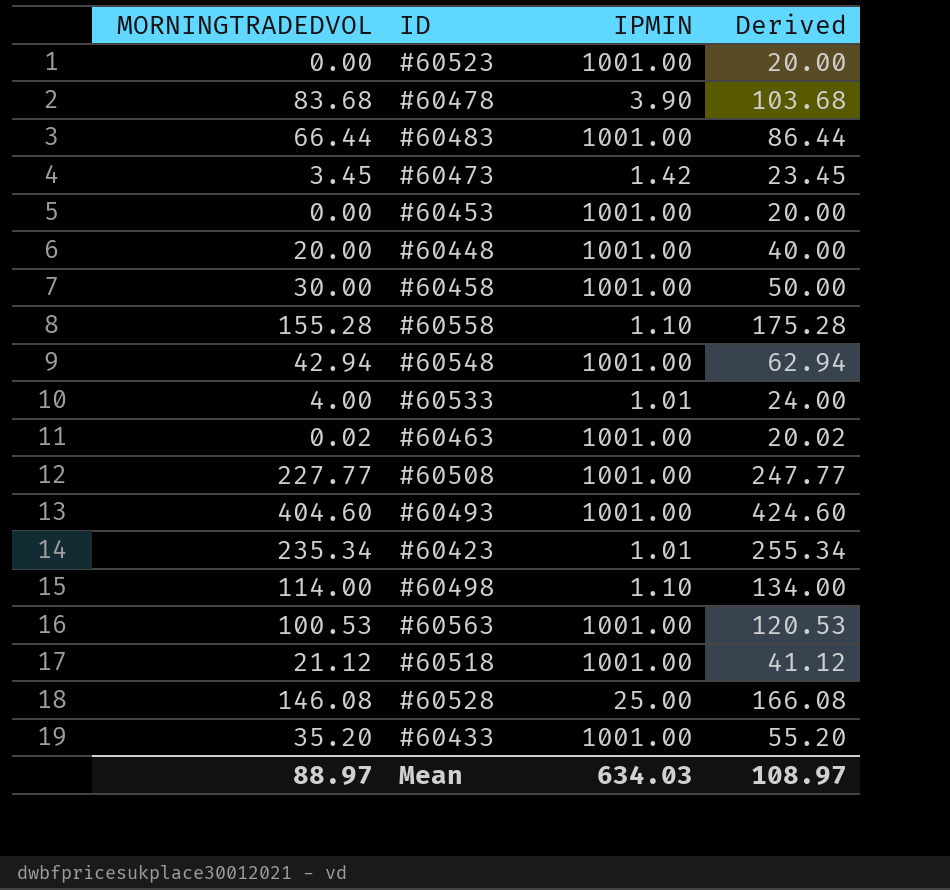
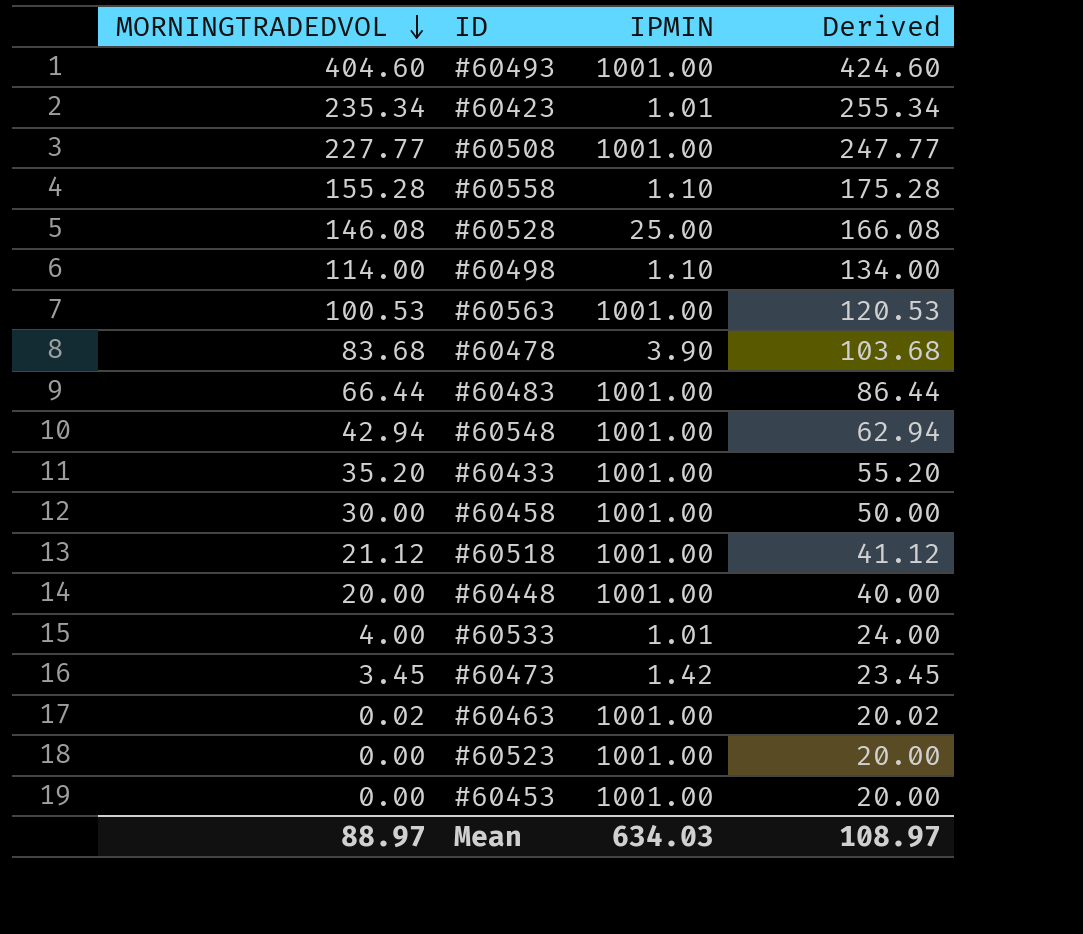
row order: none -> MORNINGTRADEDVOL descending

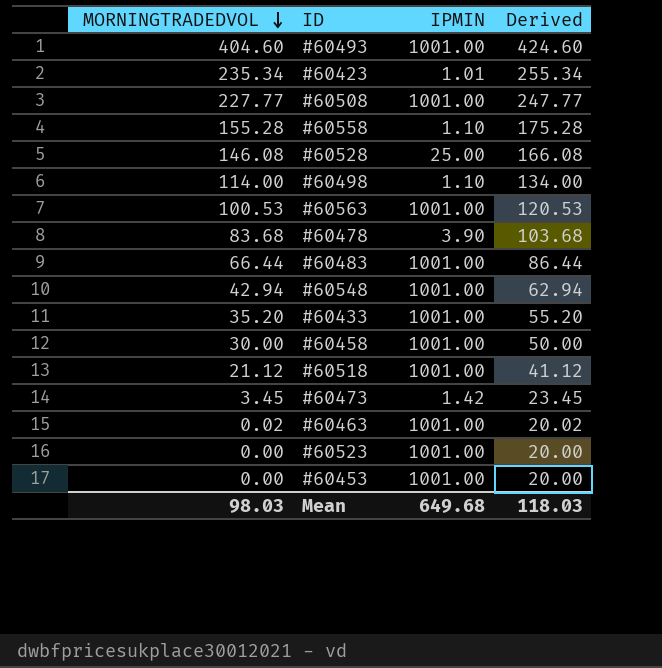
row #60448: 20.00 | 1001.00 | 40.00 -> none
row #60533: 4.00 | 1.01 | 24.00 -> none
Mean | MORNINGTRADEDVOL: 88.97 -> 98.03
Mean | IPMIN: 634.03 -> 649.68
Mean | Derived: 108.97 -> 118.03

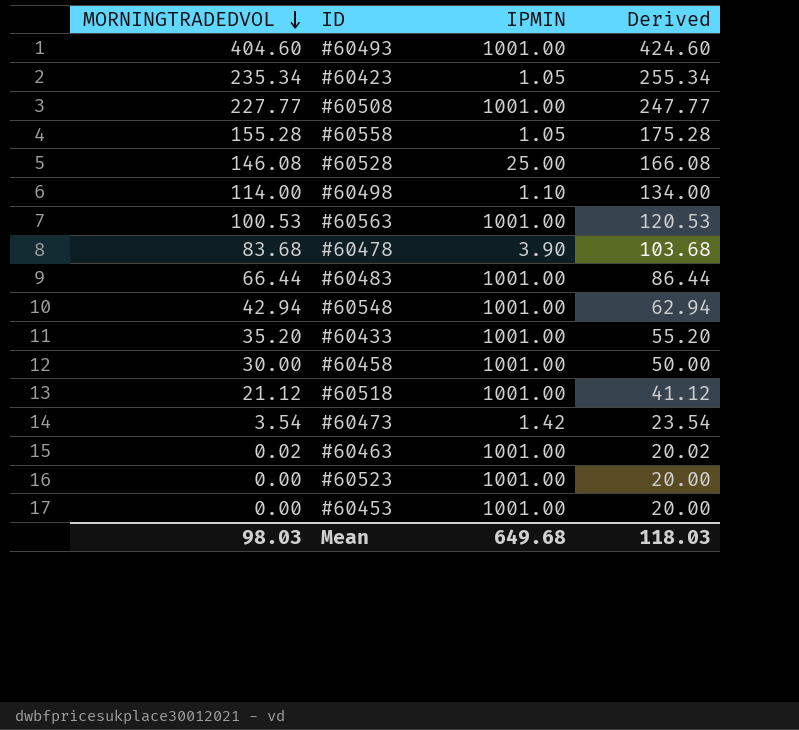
#60423 | IPMIN: 1.01 -> 1.05
#60558 | IPMIN: 1.10 -> 1.05
#60473 | MORNINGTRADEDVOL: 3.45 -> 3.54
#60473 | Derived: 23.45 -> 23.54

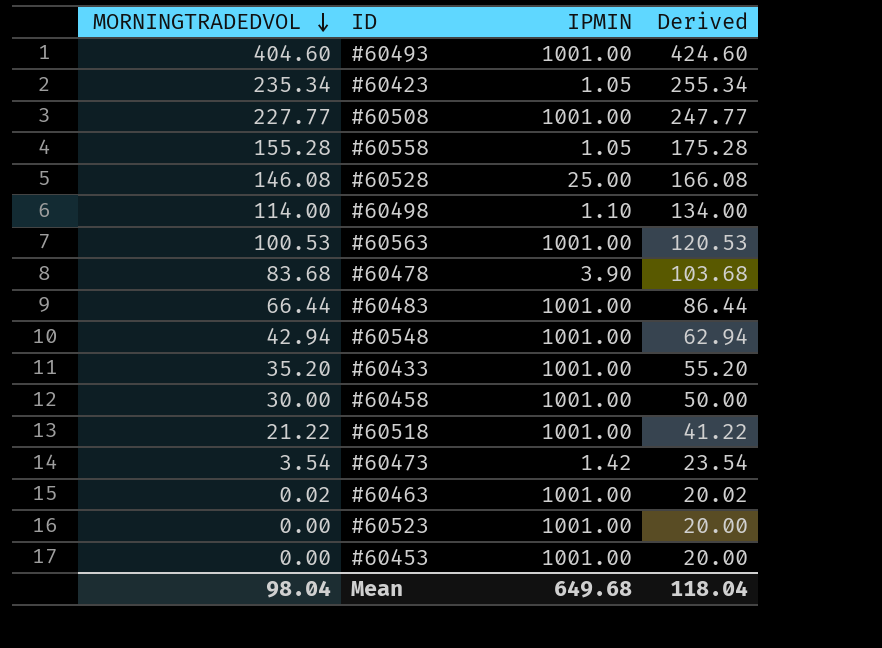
#60518 | MORNINGTRADEDVOL: 21.12 -> 21.22
#60518 | Derived: 41.12 -> 41.22
Mean | MORNINGTRADEDVOL: 98.03 -> 98.04
Mean | Derived: 118.03 -> 118.04

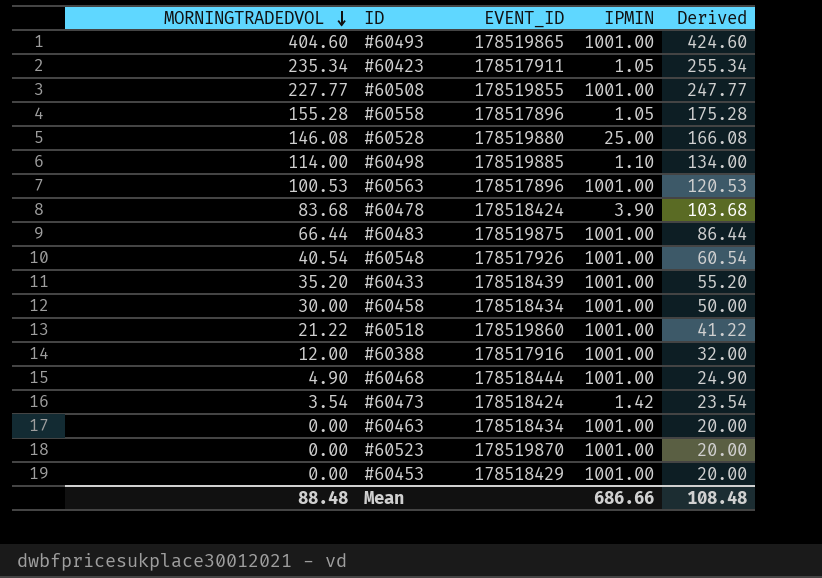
column EVENT_ID | position: none -> 3
#60548 | MORNINGTRADEDVOL: 42.94 -> 40.54
#60548 | Derived: 62.94 -> 60.54
row #60388: none -> 12.00 | 178517916 | 1001.00 | 32.00
row #60468: none -> 4.90 | 178518444 | 1001.00 | 24.90
#60463 | MORNINGTRADEDVOL: 0.02 -> 0.00
#60463 | Derived: 20.02 -> 20.00
Mean | MORNINGTRADEDVOL: 98.04 -> 88.48
Mean | IPMIN: 649.68 -> 686.66
Mean | Derived: 118.04 -> 108.48

